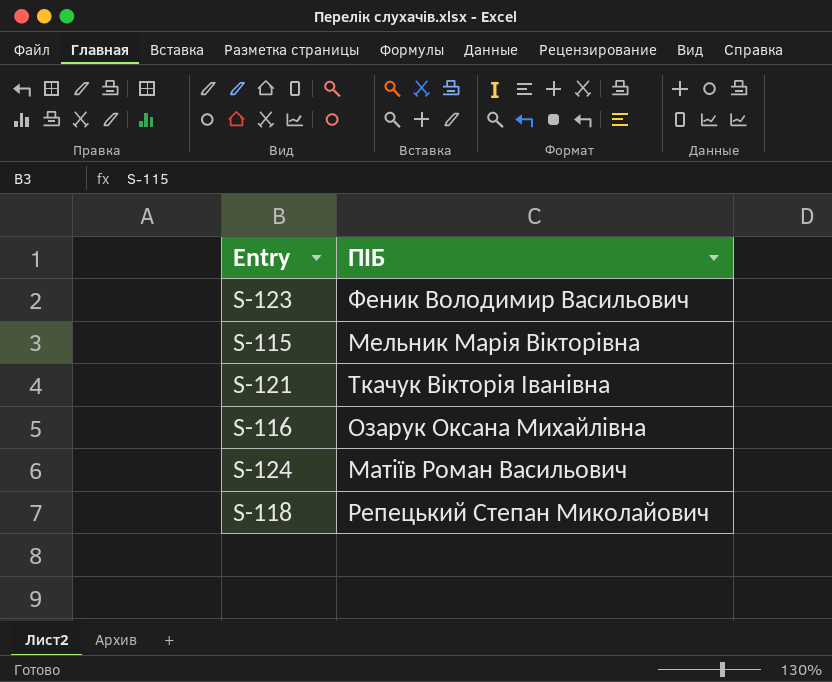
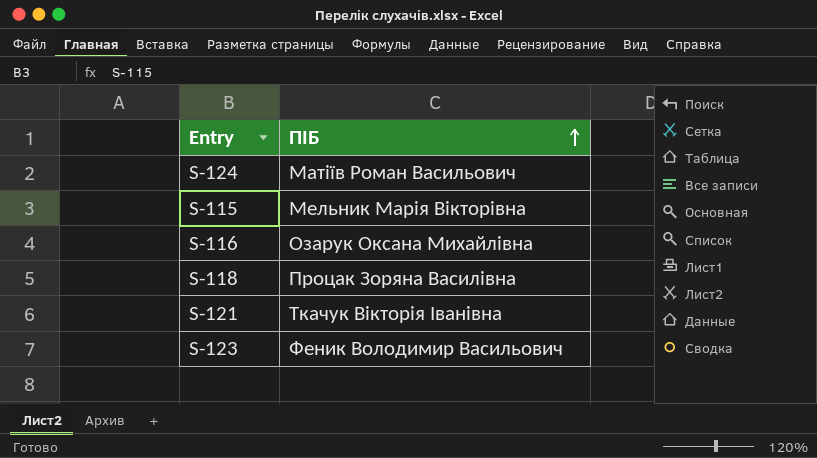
row order: none -> ПІБ ascending
S-118 | ПІБ: Репецький Степан Миколайович -> Процак Зоряна Василівна

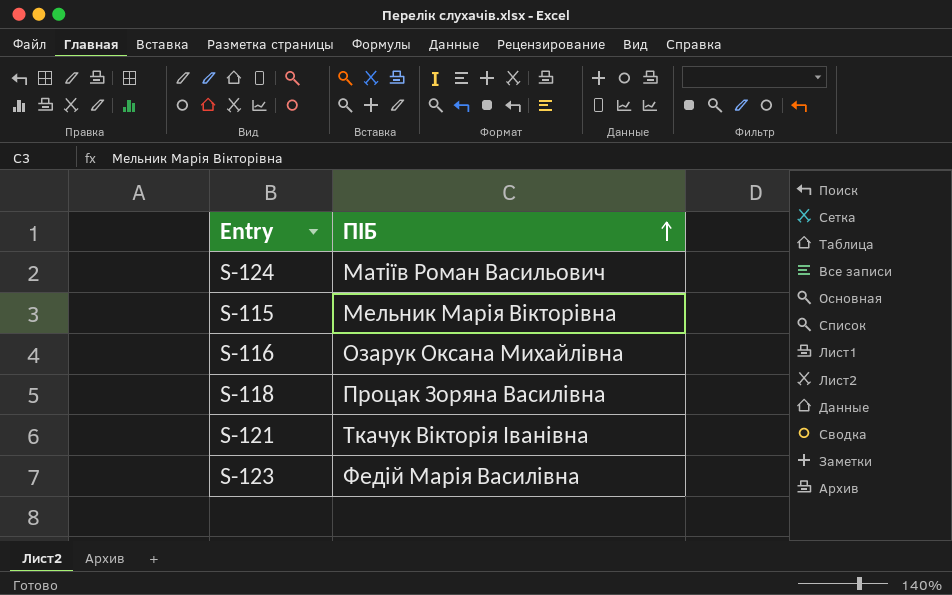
S-123 | ПІБ: Феник Володимир Васильович -> Федій Марія Василівна

